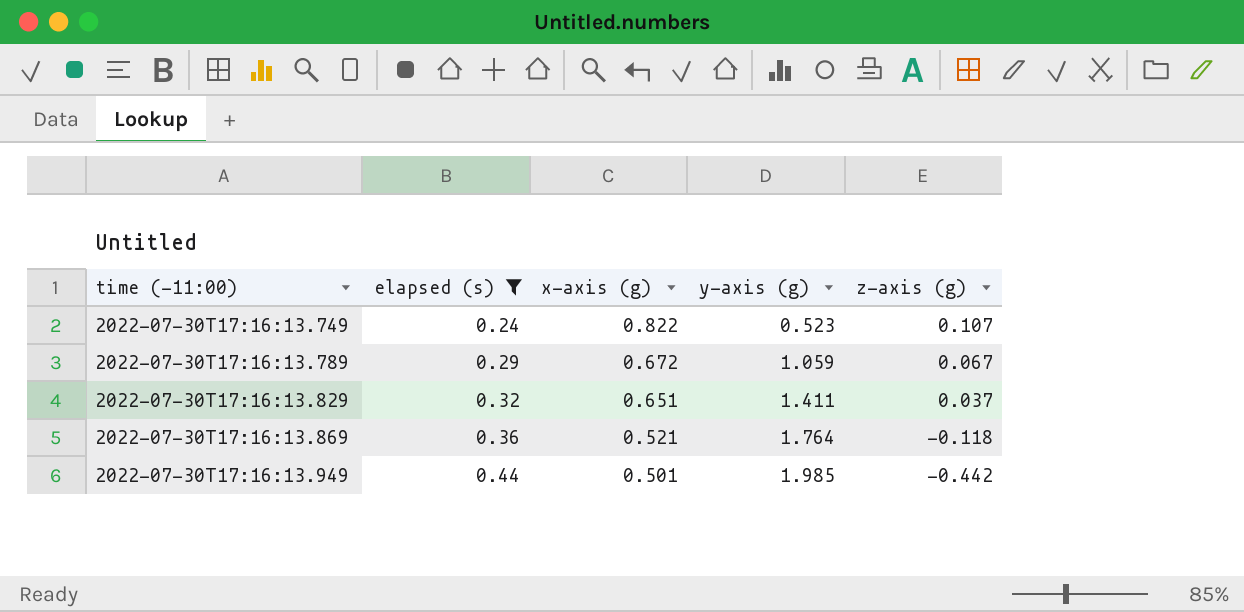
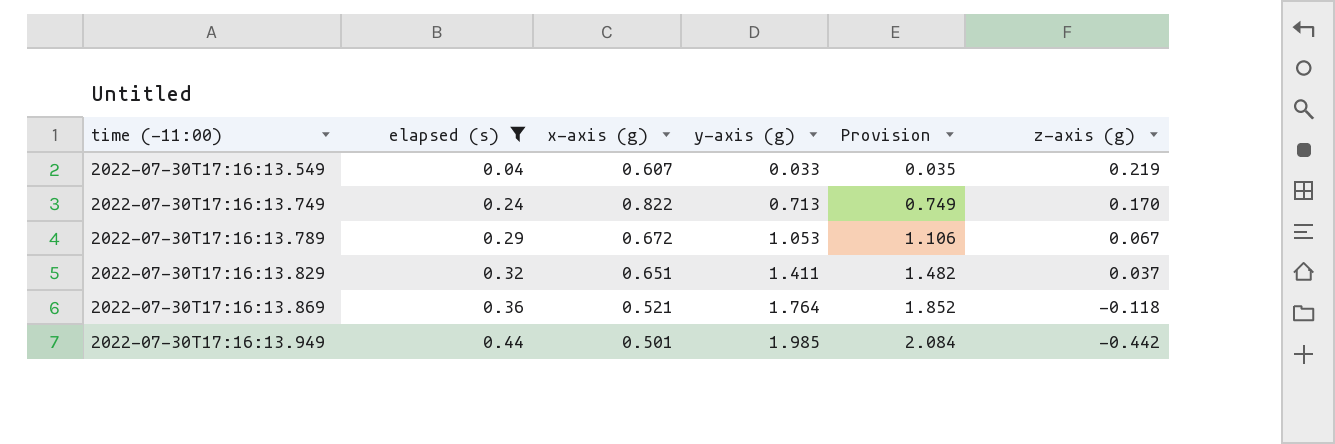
column Provision | formula: none -> [y-axis (g)] * 1.05
row 2022-07-30T17:16:13.549: none -> 0.04 | 0.607 | 0.033 | 0.035 | 0.219
2022-07-30T17:16:13.749 | y-axis (g): 0.523 -> 0.713
2022-07-30T17:16:13.749 | z-axis (g): 0.107 -> 0.170
2022-07-30T17:16:13.789 | y-axis (g): 1.059 -> 1.053

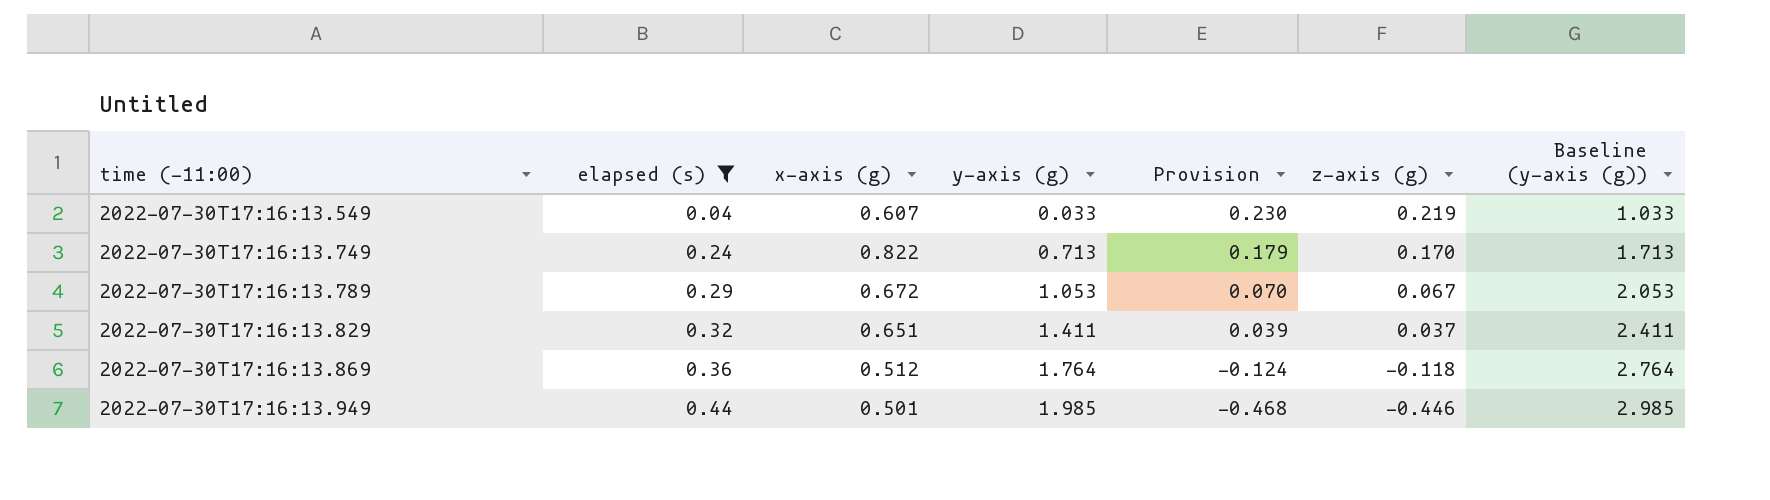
column Provision | formula: [y-axis (g)] * 1.05 -> [z-axis (g)] * 1.05
column Baseline (y-axis (g)) | formula: none -> [y-axis (g)] + 1
2022-07-30T17:16:13.869 | x-axis (g): 0.521 -> 0.512
2022-07-30T17:16:13.949 | z-axis (g): -0.442 -> -0.446

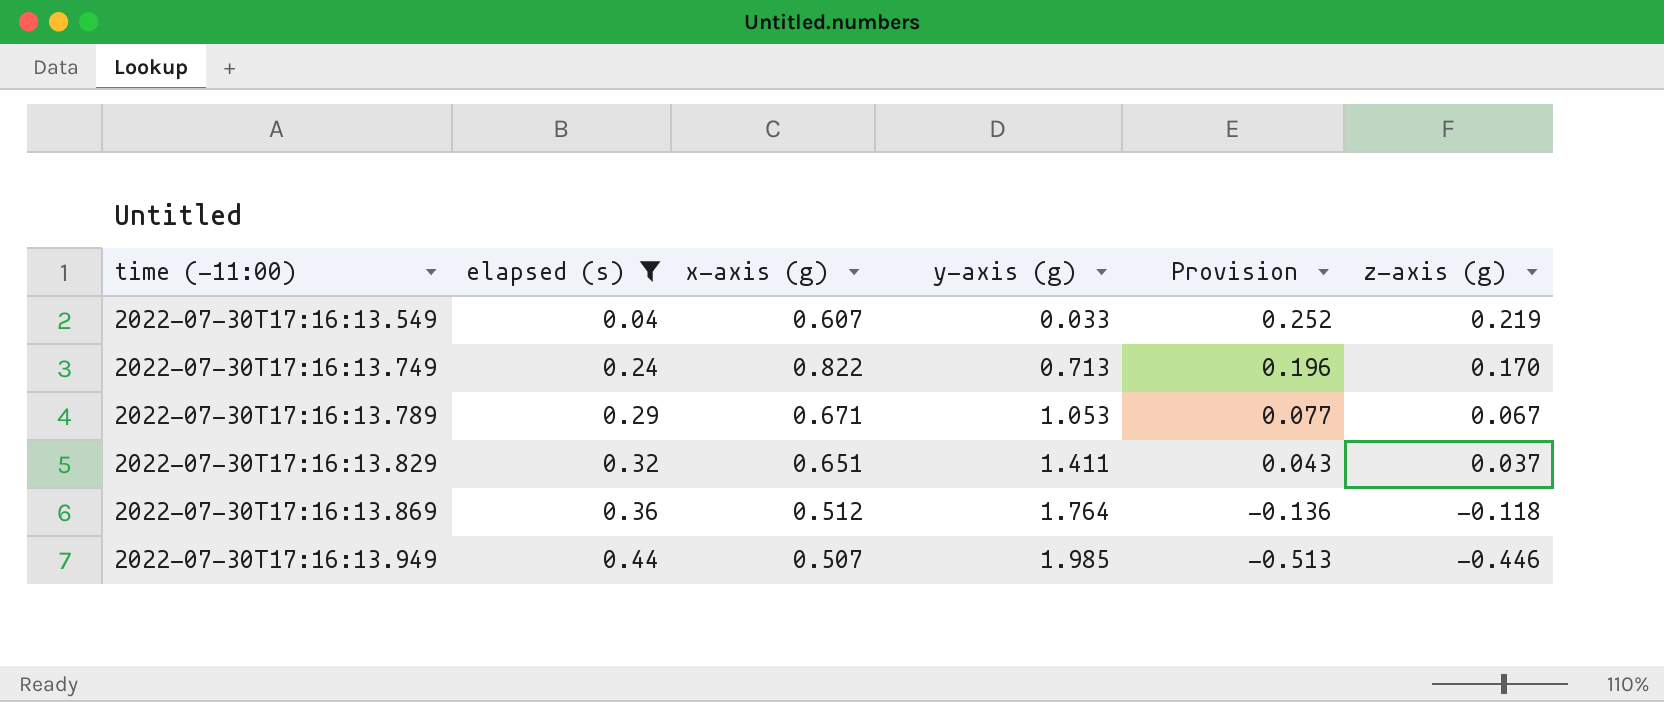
column Baseline (y-axis (g)) | formula: [y-axis (g)] + 1 -> none
column Provision | formula: [z-axis (g)] * 1.05 -> [z-axis (g)] * 1.15
2022-07-30T17:16:13.789 | x-axis (g): 0.672 -> 0.671
2022-07-30T17:16:13.949 | x-axis (g): 0.501 -> 0.507

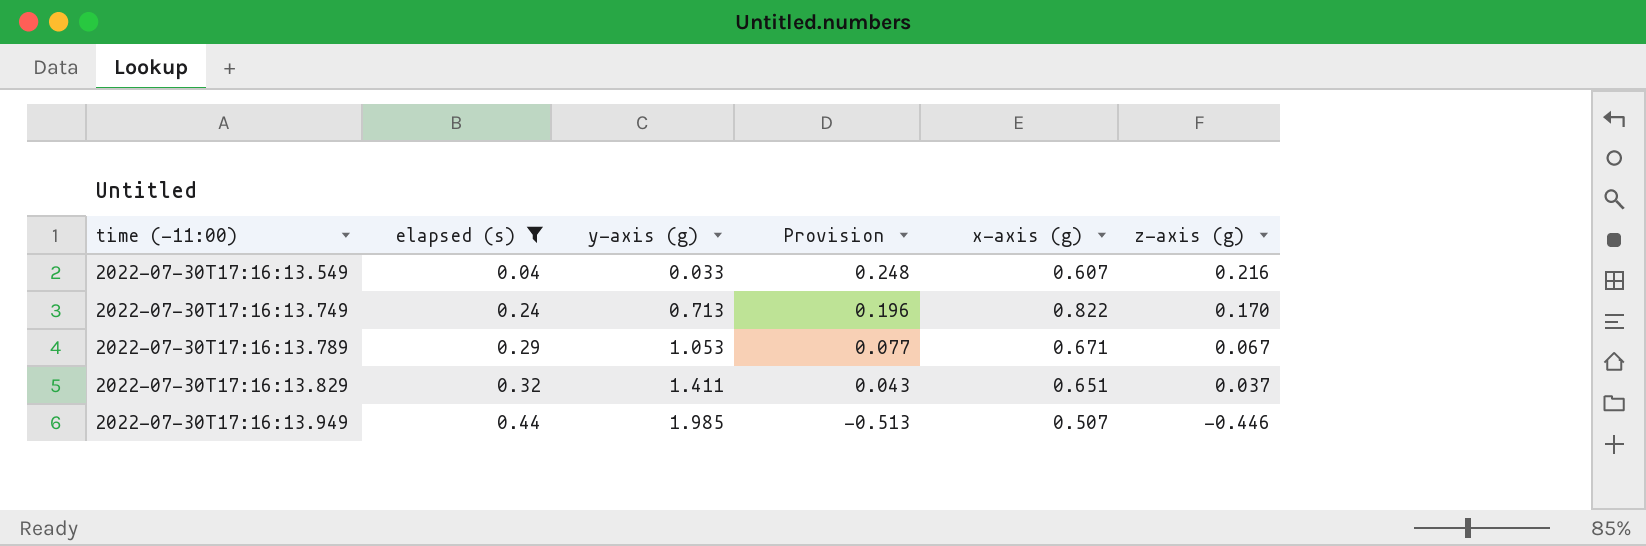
column x-axis (g) | position: 3 -> 5
row 2022-07-30T17:16:13.869: 0.36 | 0.512 | 1.764 | -0.136 | -0.118 -> none
2022-07-30T17:16:13.549 | Provision: 0.252 -> 0.248
2022-07-30T17:16:13.549 | z-axis (g): 0.219 -> 0.216

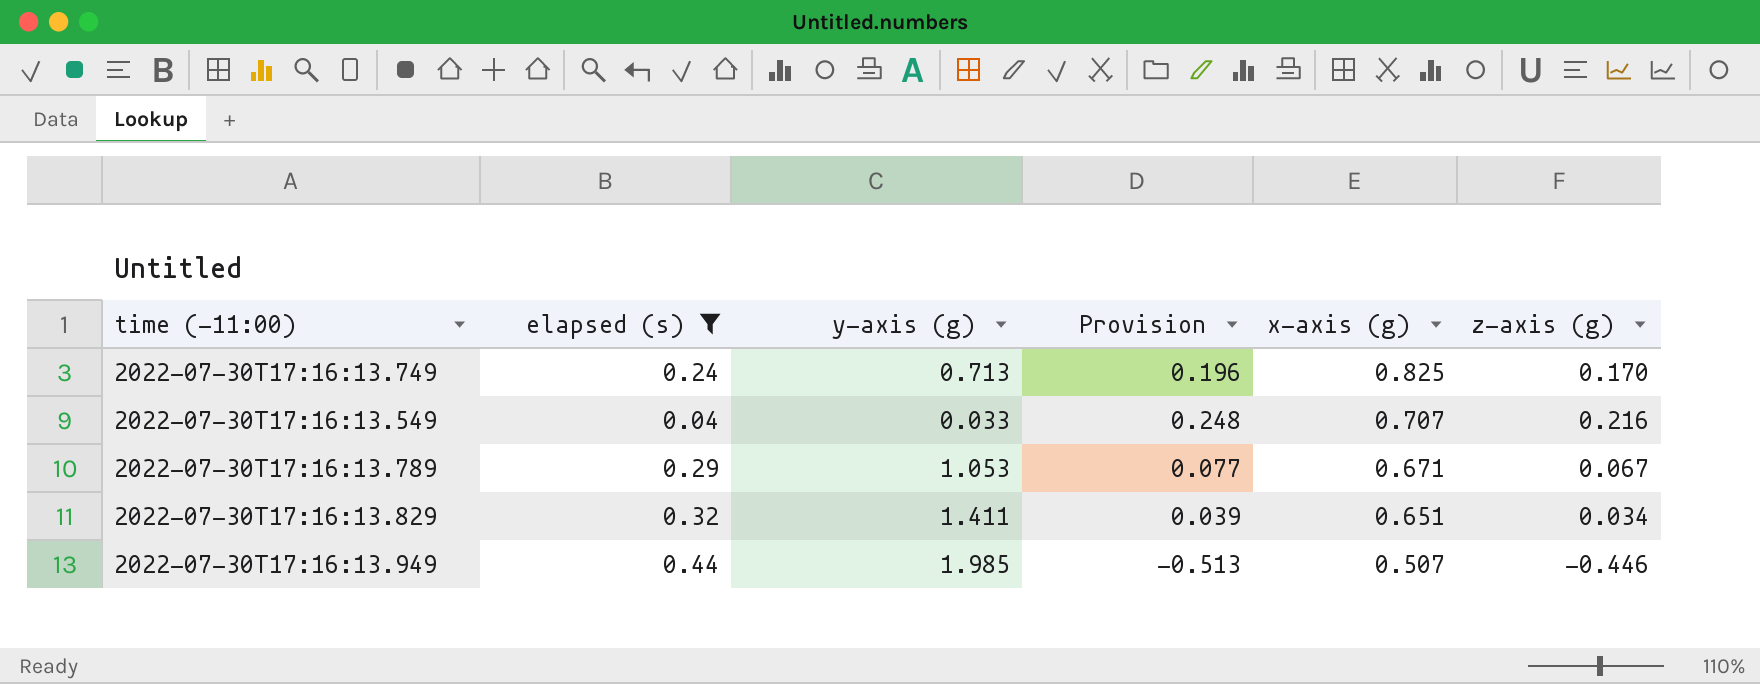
row order: time (-11:00) ascending -> x-axis (g) descending
2022-07-30T17:16:13.749 | x-axis (g): 0.822 -> 0.825
2022-07-30T17:16:13.549 | x-axis (g): 0.607 -> 0.707
2022-07-30T17:16:13.829 | Provision: 0.043 -> 0.039
2022-07-30T17:16:13.829 | z-axis (g): 0.037 -> 0.034

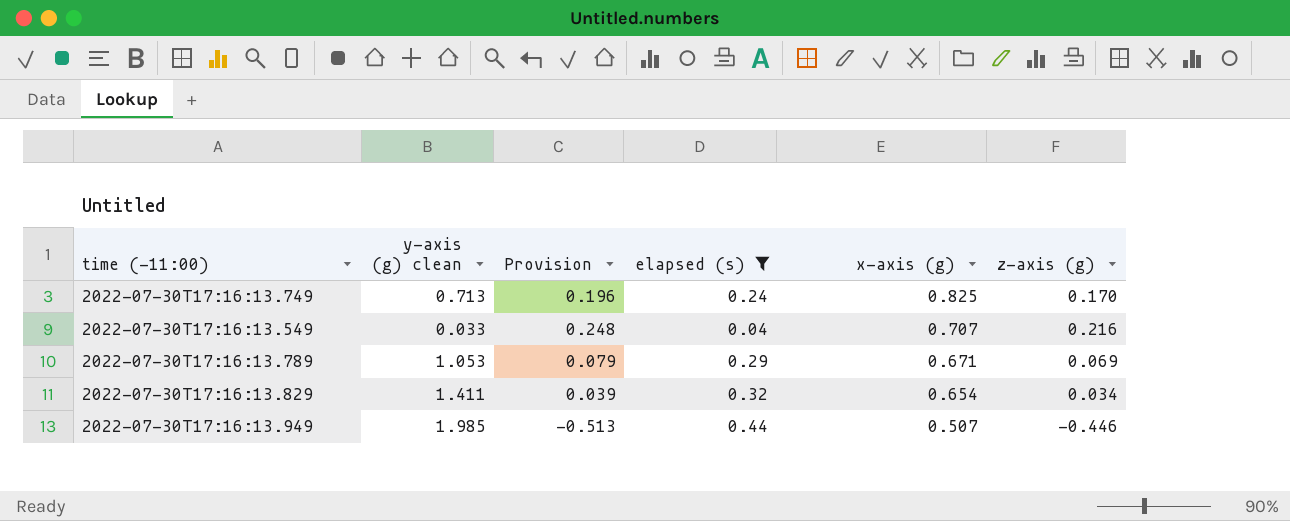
column name: y-axis (g) -> y-axis (g) clean
column elapsed (s) | position: 2 -> 4
2022-07-30T17:16:13.789 | Provision: 0.077 -> 0.079
2022-07-30T17:16:13.789 | z-axis (g): 0.067 -> 0.069
2022-07-30T17:16:13.829 | x-axis (g): 0.651 -> 0.654

